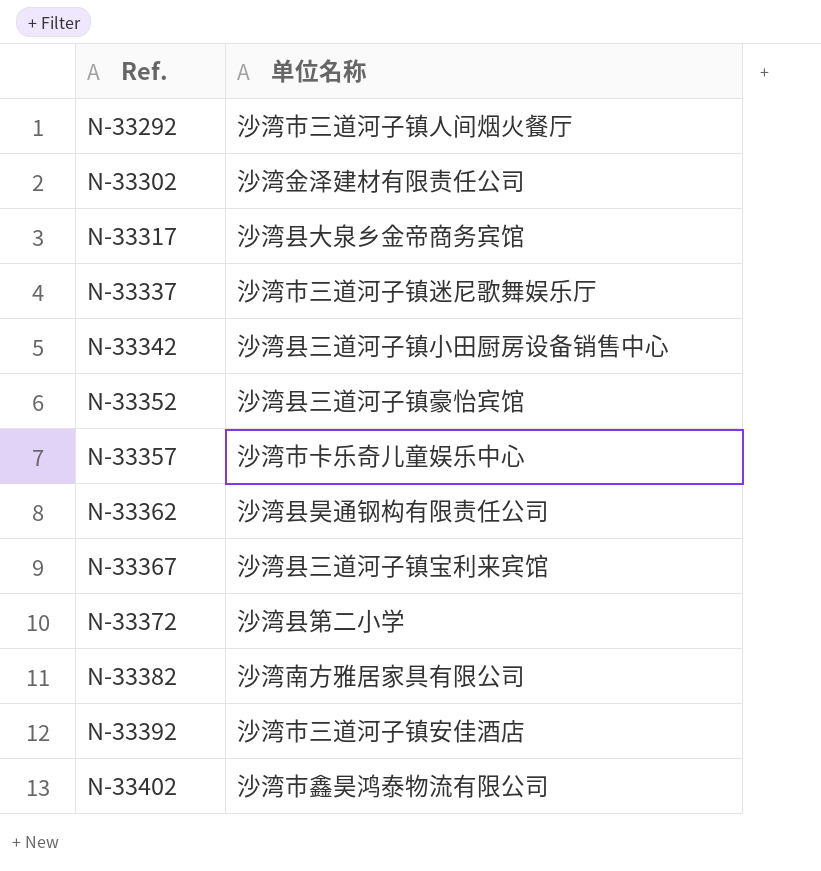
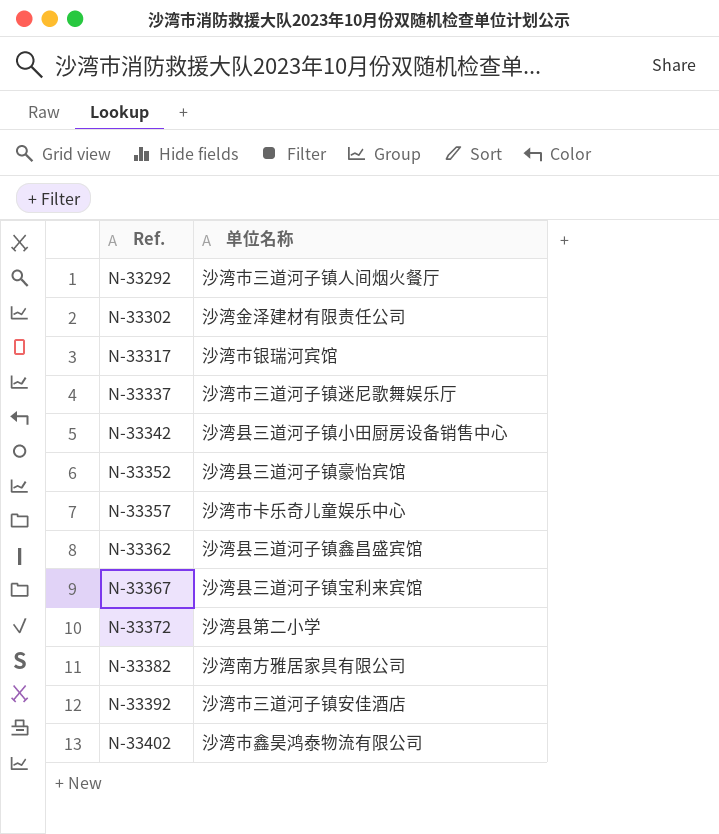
N-33317 | 单位名称: 沙湾县大泉乡金帝商务宾馆 -> 沙湾市银瑞河宾馆
N-33362 | 单位名称: 沙湾县昊通钢构有限责任公司 -> 沙湾县三道河子镇鑫昌盛宾馆

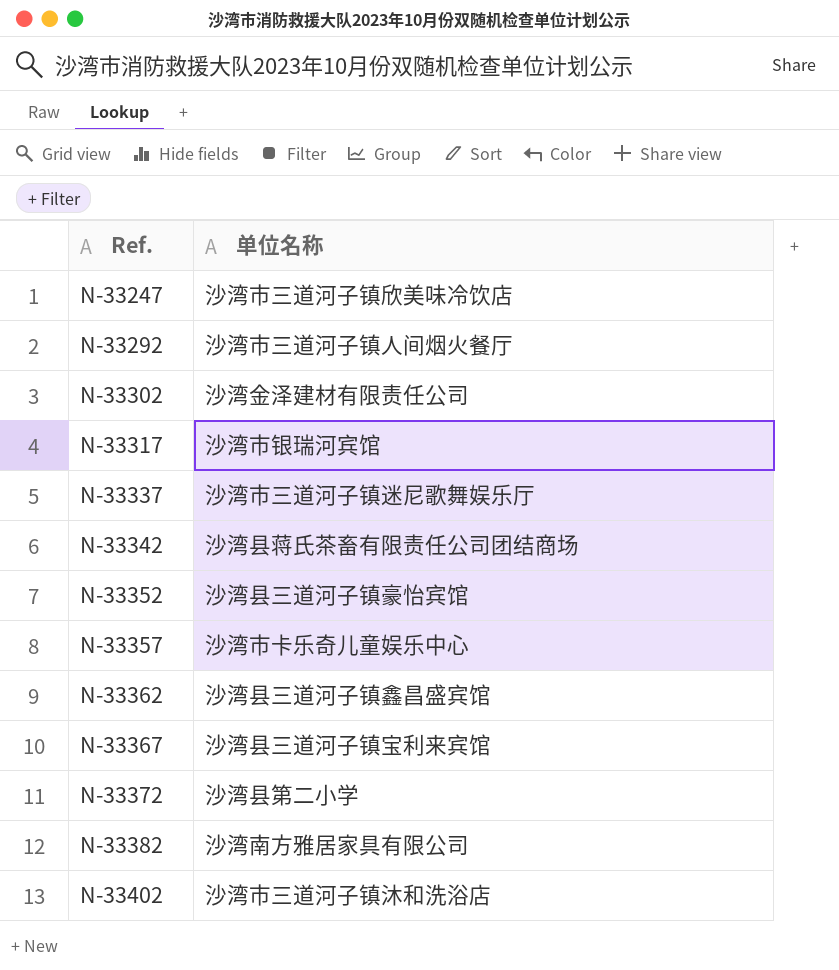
row N-33392: 沙湾市三道河子镇安佳酒店 -> none
row N-33247: none -> 沙湾市三道河子镇欣美味冷饮店
N-33342 | 单位名称: 沙湾县三道河子镇小田厨房设备销售中心 -> 沙湾县蒋氏茶畜有限责任公司团结商场
N-33402 | 单位名称: 沙湾市鑫昊鸿泰物流有限公司 -> 沙湾市三道河子镇沐和洗浴店

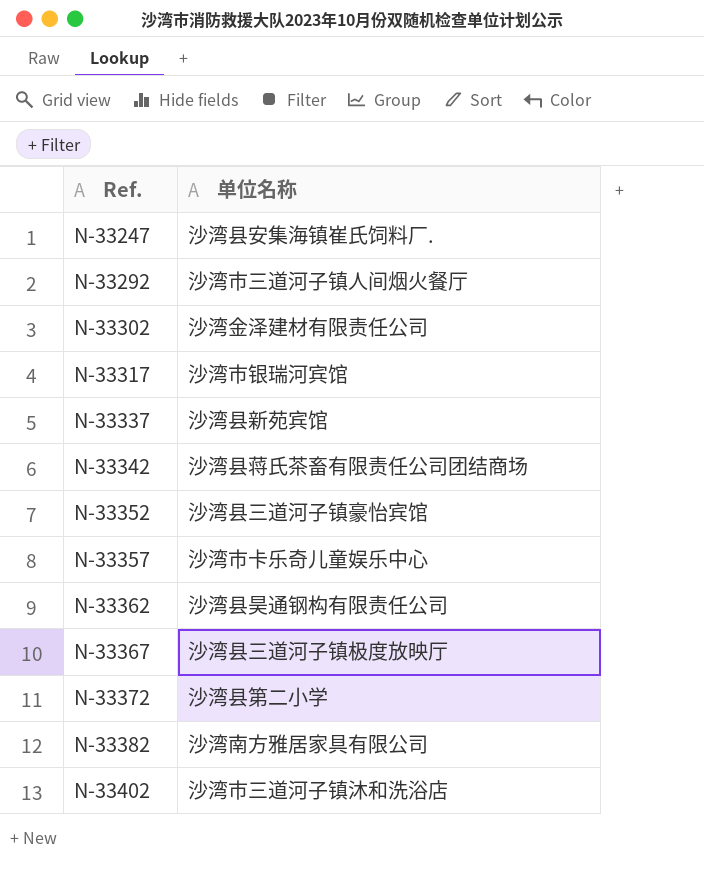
N-33247 | 单位名称: 沙湾市三道河子镇欣美味冷饮店 -> 沙湾县安集海镇崔氏饲料厂.
N-33337 | 单位名称: 沙湾市三道河子镇迷尼歌舞娱乐厅 -> 沙湾县新苑宾馆
N-33362 | 单位名称: 沙湾县三道河子镇鑫昌盛宾馆 -> 沙湾县昊通钢构有限责任公司
N-33367 | 单位名称: 沙湾县三道河子镇宝利来宾馆 -> 沙湾县三道河子镇极度放映厅

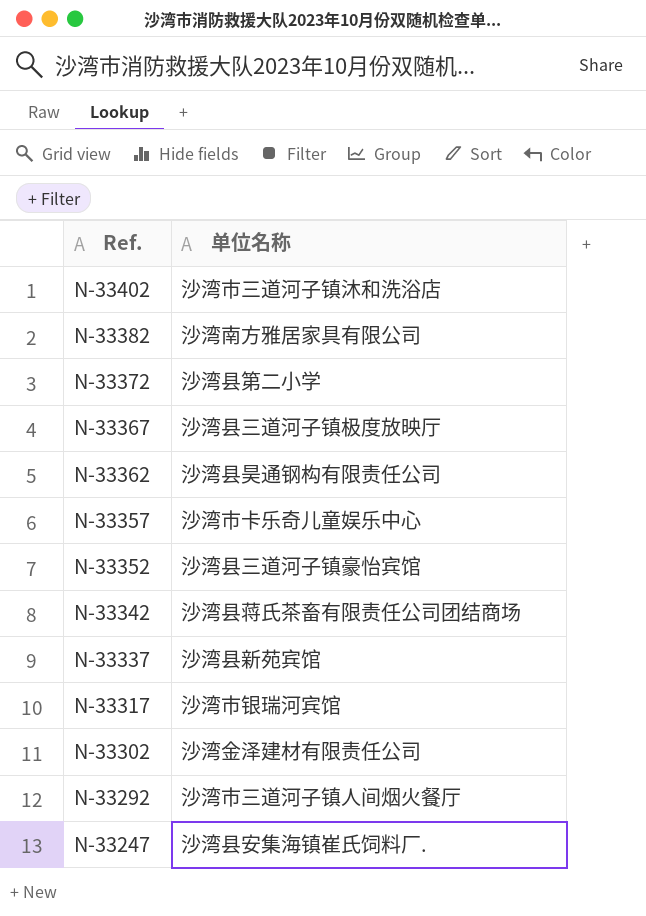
row order: Ref. ascending -> Ref. descending

